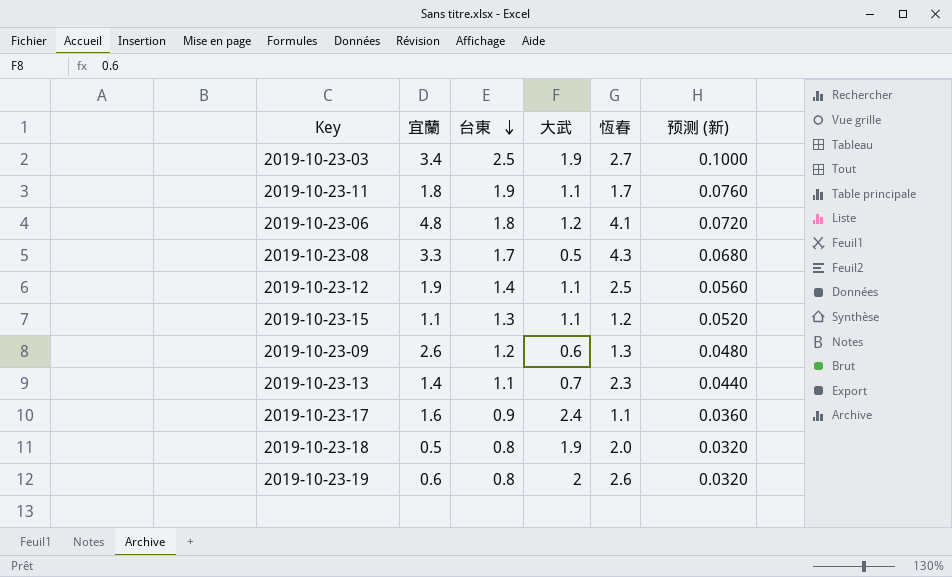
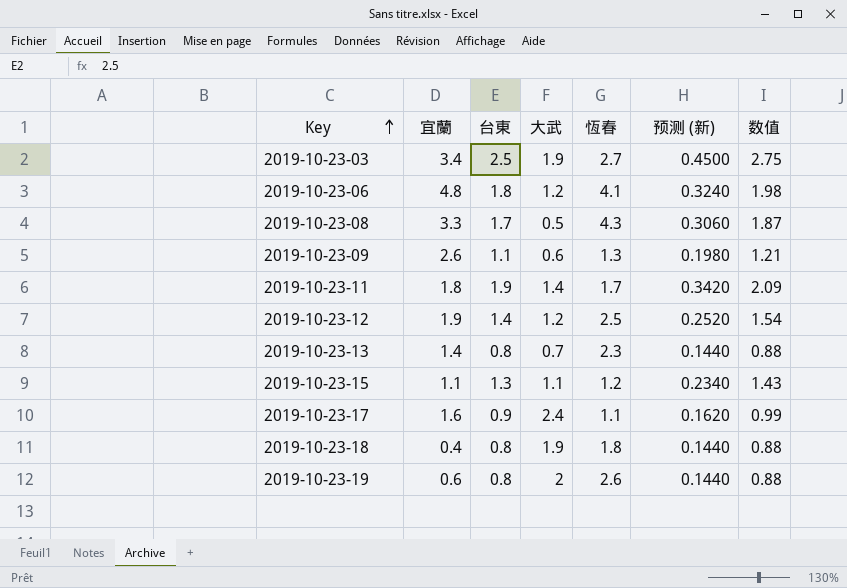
row order: 台東 descending -> Key ascending
column 预测 (新) | formula: [台東] * 0.04 -> [台東] * 0.18
column 数值 | formula: none -> [台東] * 1.1
2019-10-23-09 | 台東: 1.2 -> 1.1
2019-10-23-11 | 大武: 1.1 -> 1.4
2019-10-23-12 | 大武: 1.1 -> 1.2
2019-10-23-13 | 台東: 1.1 -> 0.8
2019-10-23-18 | 宜蘭: 0.5 -> 0.4
2019-10-23-18 | 恆春: 2.0 -> 1.8

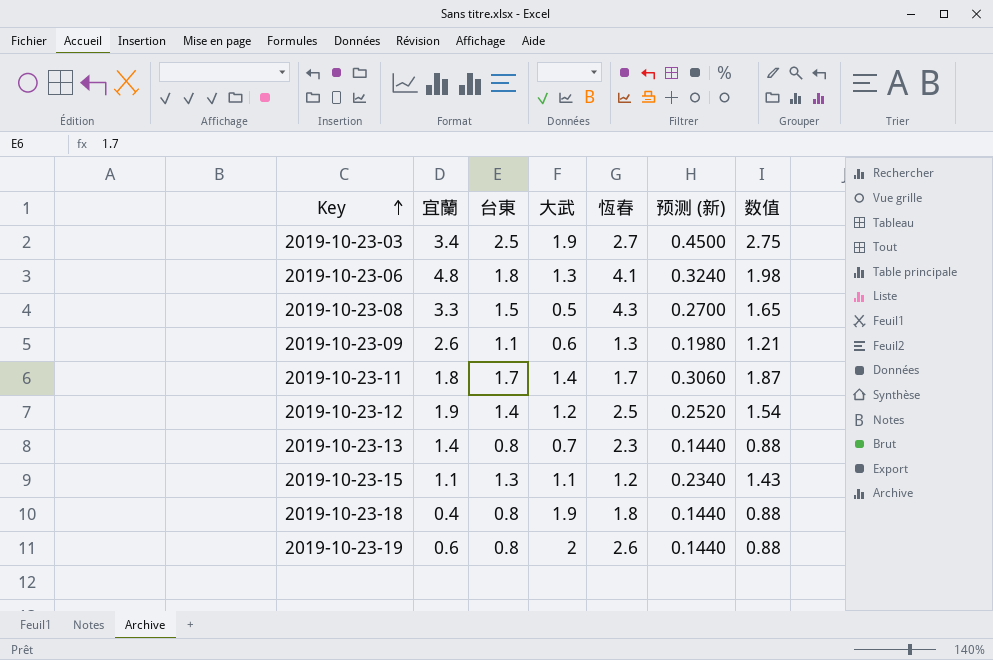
row 2019-10-23-17: 1.6 | 0.9 | 2.4 | 1.1 | 0.1620 | 0.99 -> none
2019-10-23-06 | 大武: 1.2 -> 1.3
2019-10-23-08 | 台東: 1.7 -> 1.5
2019-10-23-08 | 预测 (新): 0.3060 -> 0.2700
2019-10-23-08 | 数值: 1.87 -> 1.65
2019-10-23-11 | 台東: 1.9 -> 1.7
2019-10-23-11 | 预测 (新): 0.3420 -> 0.3060
2019-10-23-11 | 数值: 2.09 -> 1.87

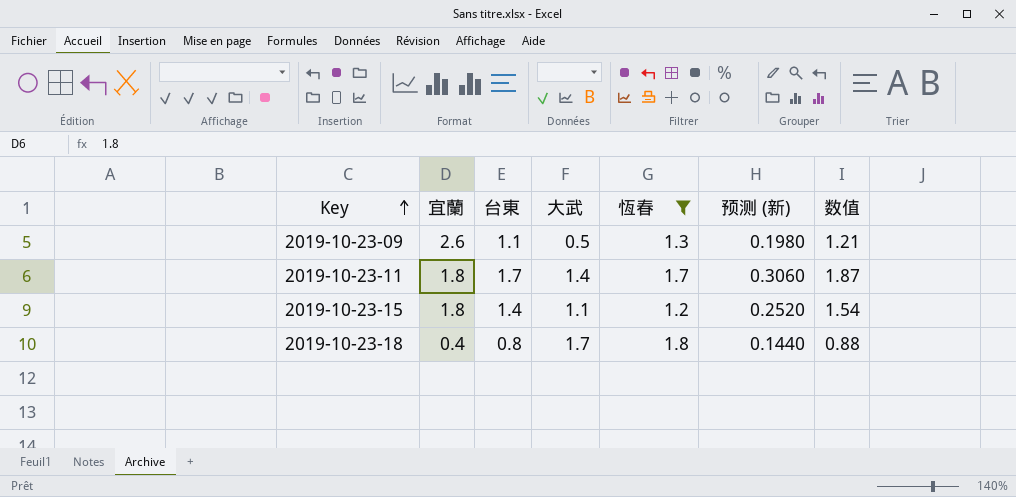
filter: none -> 恆春 <= 1.8
2019-10-23-09 | 大武: 0.6 -> 0.5
2019-10-23-15 | 宜蘭: 1.1 -> 1.8
2019-10-23-15 | 台東: 1.3 -> 1.4
2019-10-23-15 | 预测 (新): 0.2340 -> 0.2520
2019-10-23-15 | 数值: 1.43 -> 1.54
2019-10-23-18 | 大武: 1.9 -> 1.7

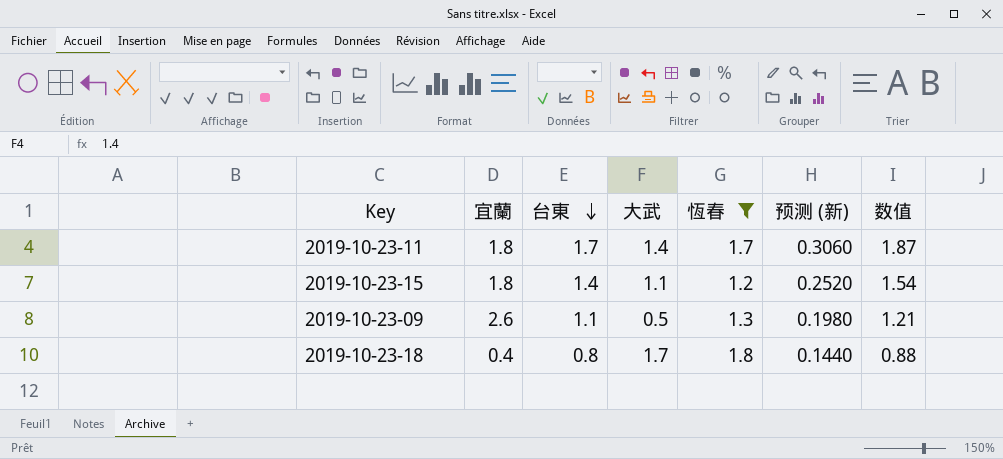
row order: Key ascending -> 台東 descending

